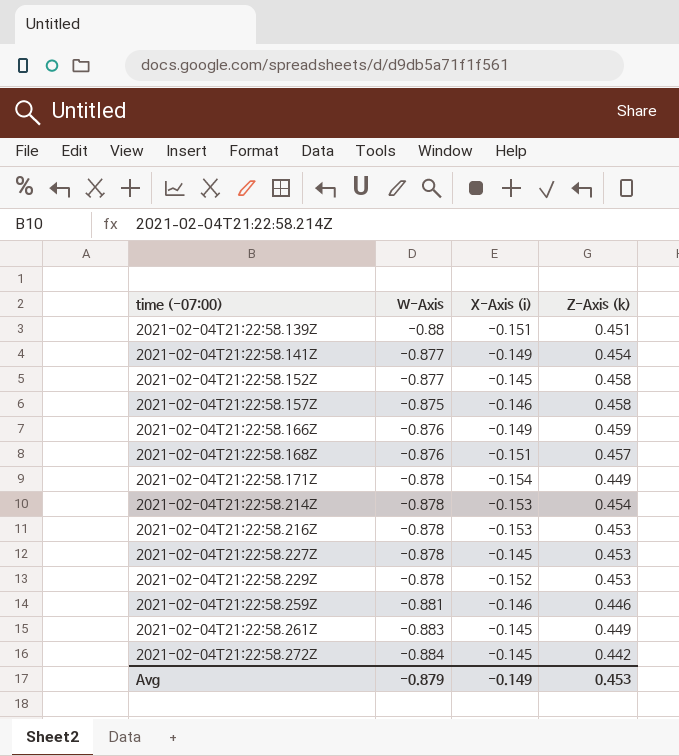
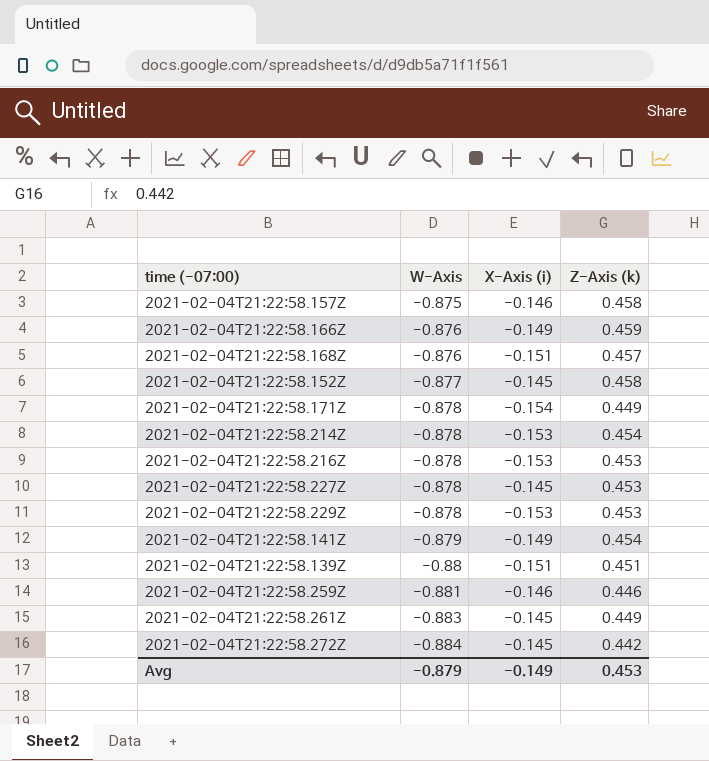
row order: time (-07:00) ascending -> W-Axis descending
2021-02-04T21:22:58.229Z | X-Axis (i): -0.152 -> -0.153
2021-02-04T21:22:58.141Z | W-Axis: -0.877 -> -0.879

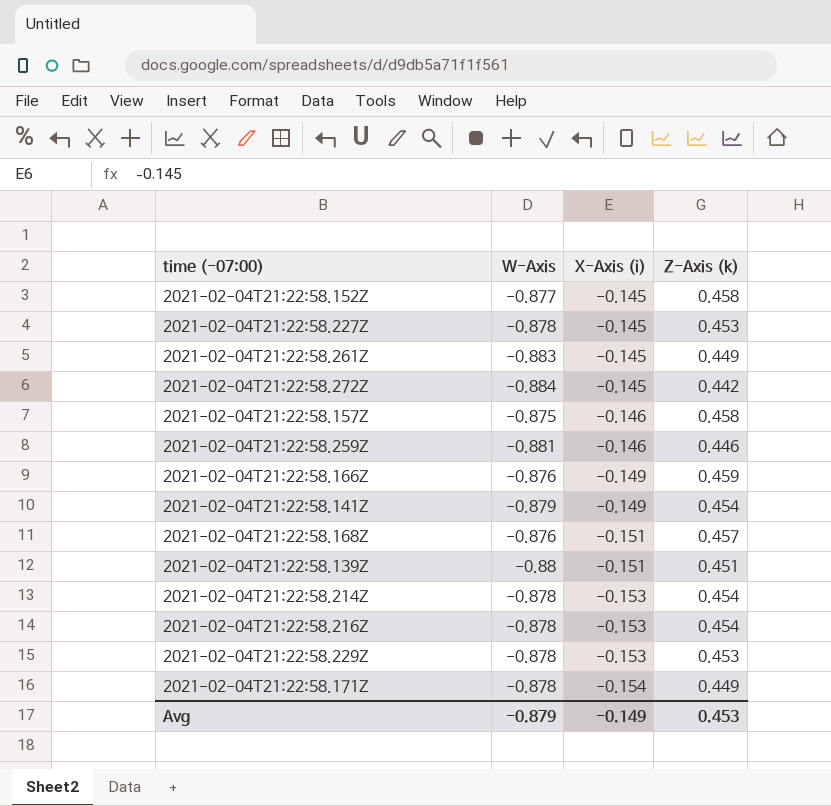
row order: W-Axis descending -> X-Axis (i) descending
2021-02-04T21:22:58.216Z | Z-Axis (k): 0.453 -> 0.454

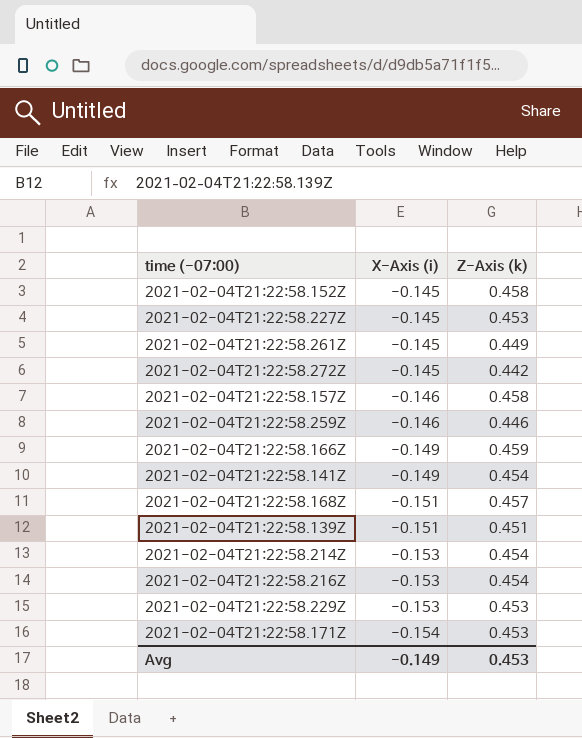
column W-Axis | position: 2 -> none
2021-02-04T21:22:58.171Z | Z-Axis (k): 0.449 -> 0.453

